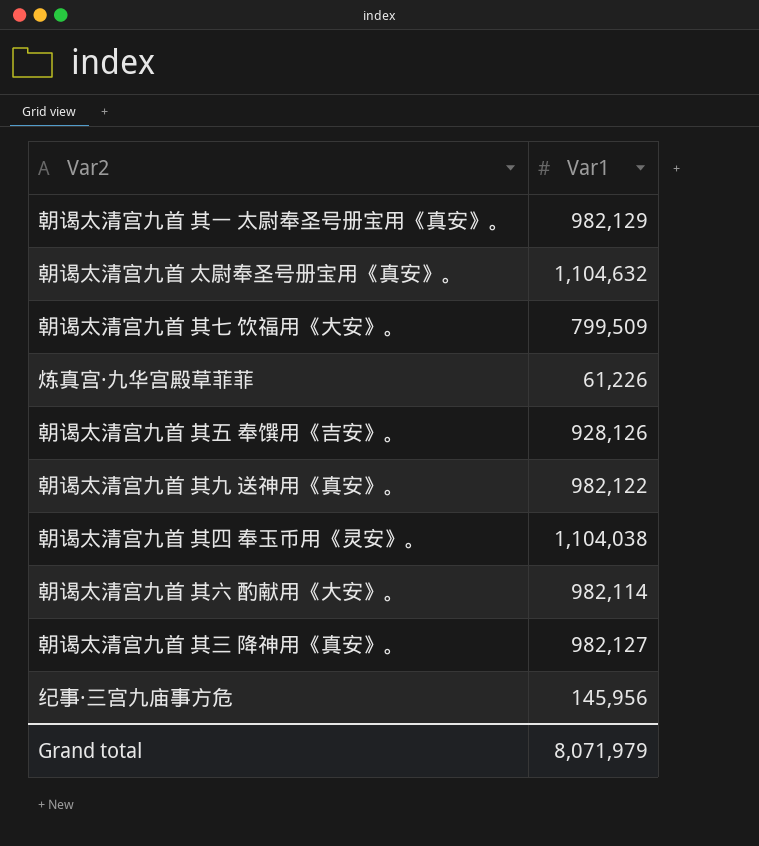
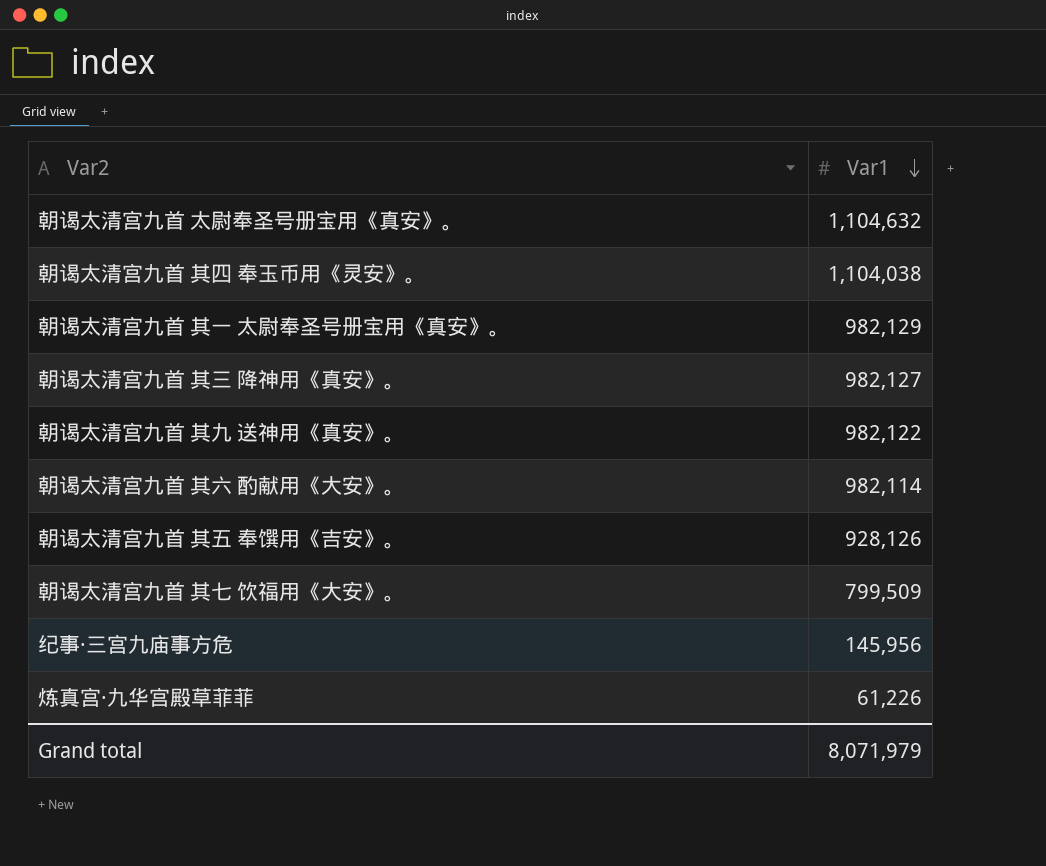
row order: none -> Var1 descending

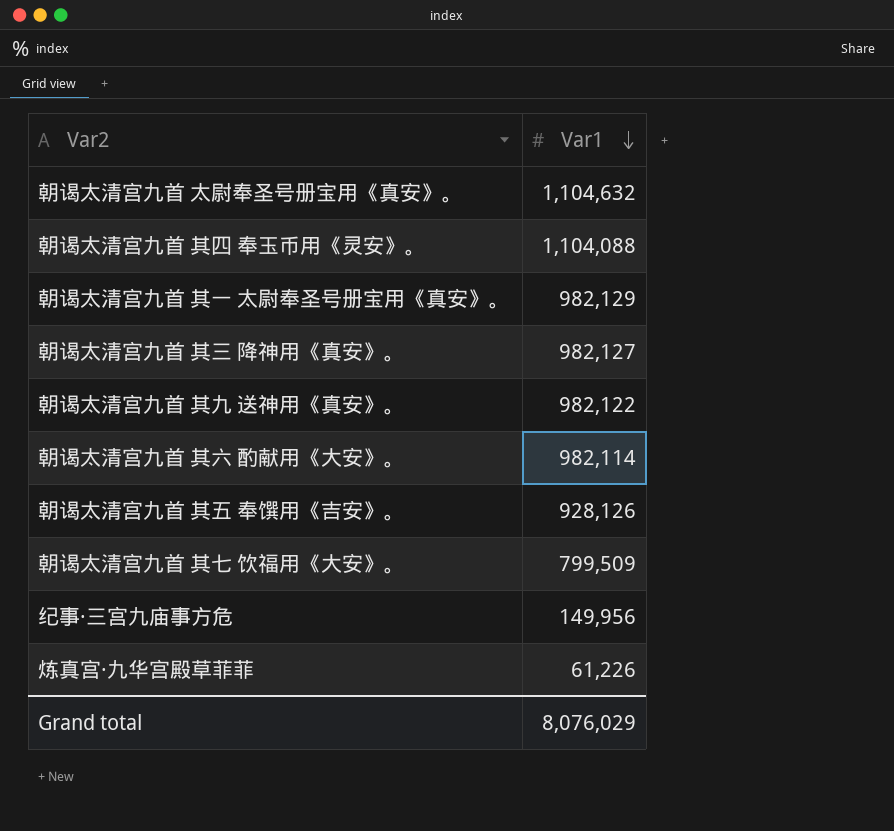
朝谒太清宫九首 其四 奉玉币用《灵安》。 | Var1: 1,104,038 -> 1,104,088
纪事·三宫九庙事方危 | Var1: 145,956 -> 149,956
Grand total | Var1: 8,071,979 -> 8,076,029

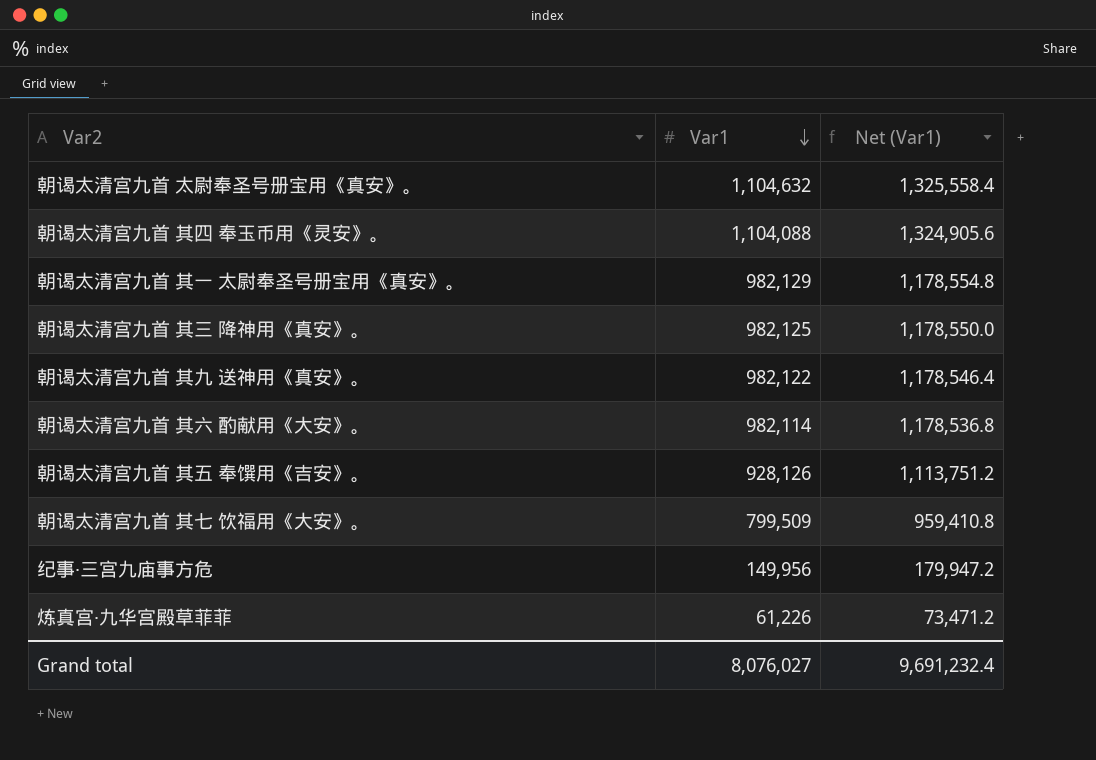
column Net (Var1) | formula: none -> [Var1] * 1.2
朝谒太清宫九首 其三 降神用《真安》。 | Var1: 982,127 -> 982,125
Grand total | Var1: 8,076,029 -> 8,076,027

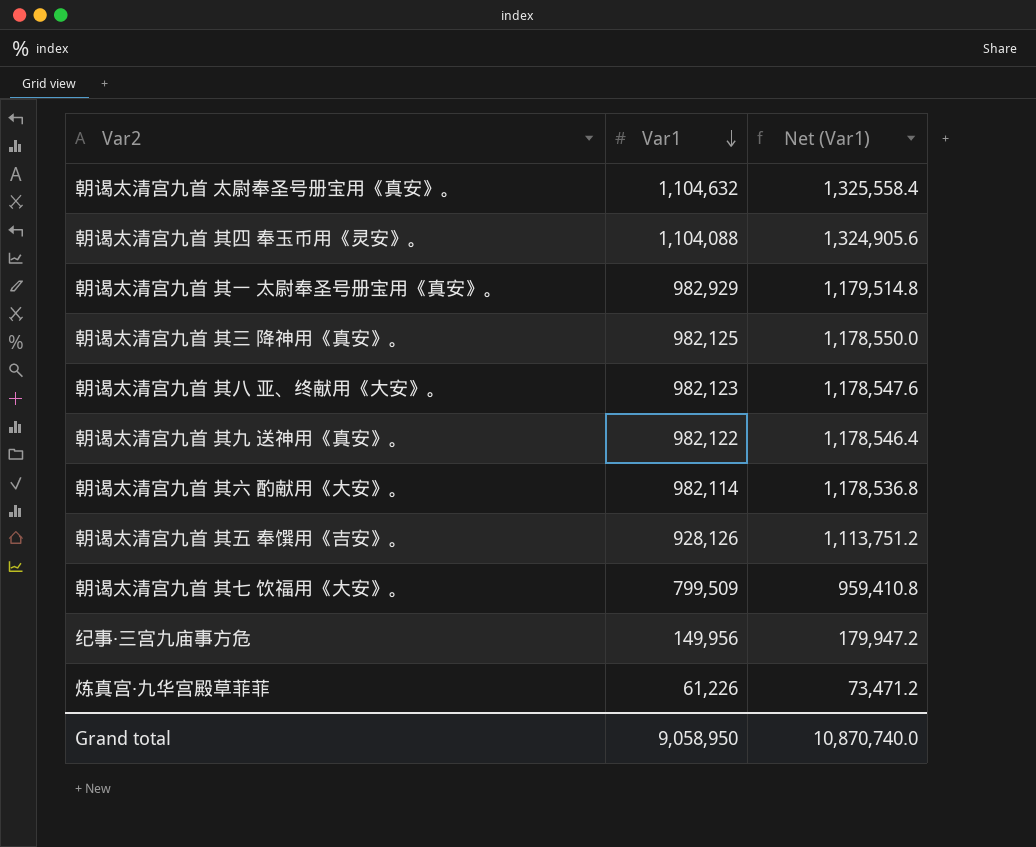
朝谒太清宫九首 其一 太尉奉圣号册宝用《真安》。 | Var1: 982,129 -> 982,929
朝谒太清宫九首 其一 太尉奉圣号册宝用《真安》。 | Net (Var1): 1,178,554.8 -> 1,179,514.8
row 朝谒太清宫九首 其八 亚、终献用《大安》。: none -> 982,123 | 1,178,547.6
Grand total | Var1: 8,076,027 -> 9,058,950
Grand total | Net (Var1): 9,691,232.4 -> 10,870,740.0

